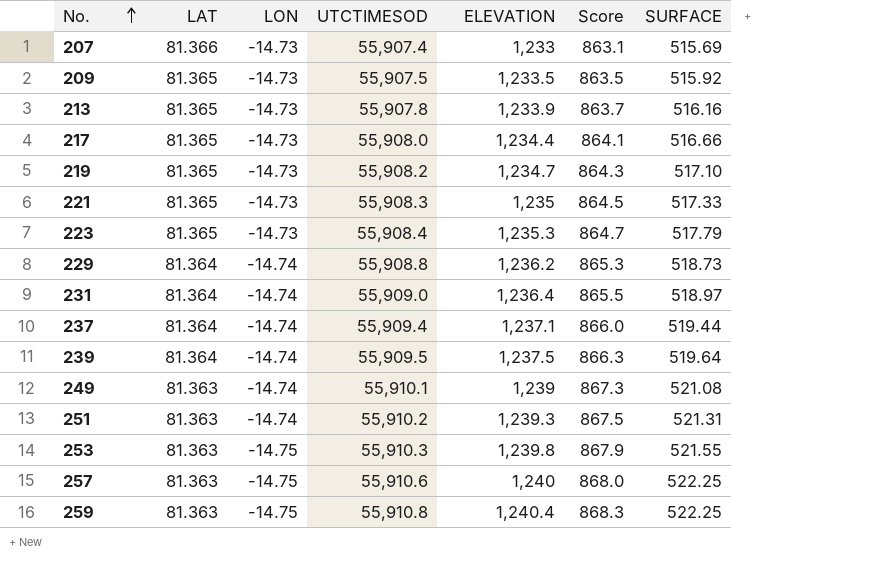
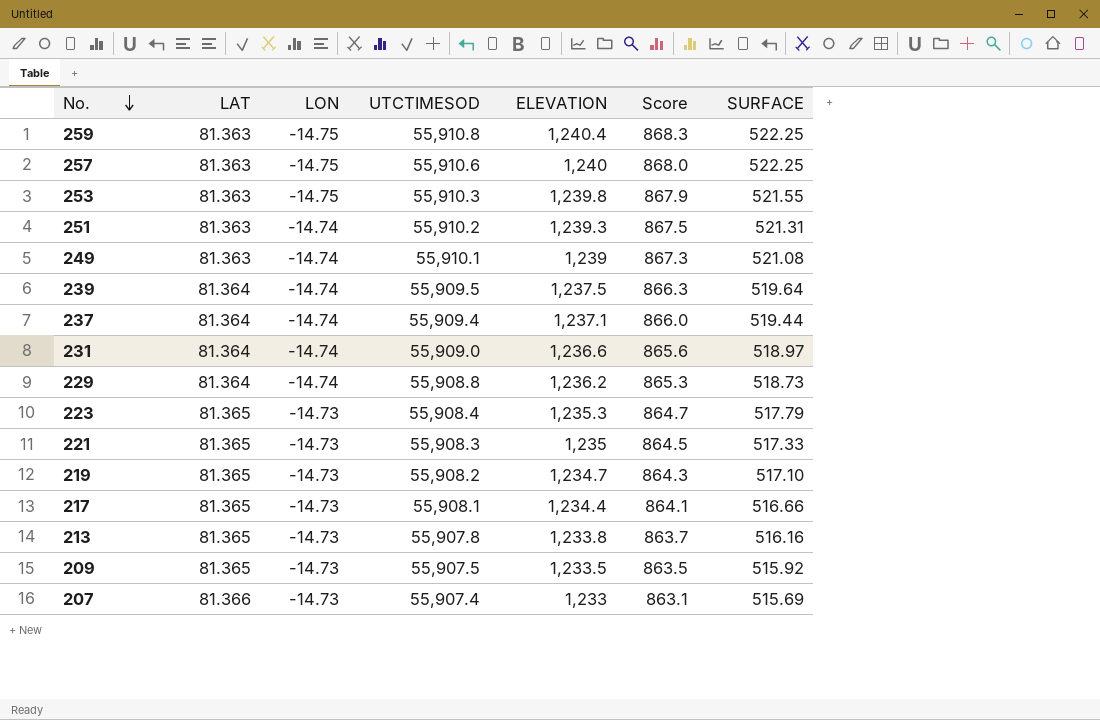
row order: No. ascending -> No. descending
231 | ELEVATION: 1,236.4 -> 1,236.6
231 | Score: 865.5 -> 865.6
217 | UTCTIMESOD: 55,908.0 -> 55,908.1
213 | ELEVATION: 1,233.9 -> 1,233.8

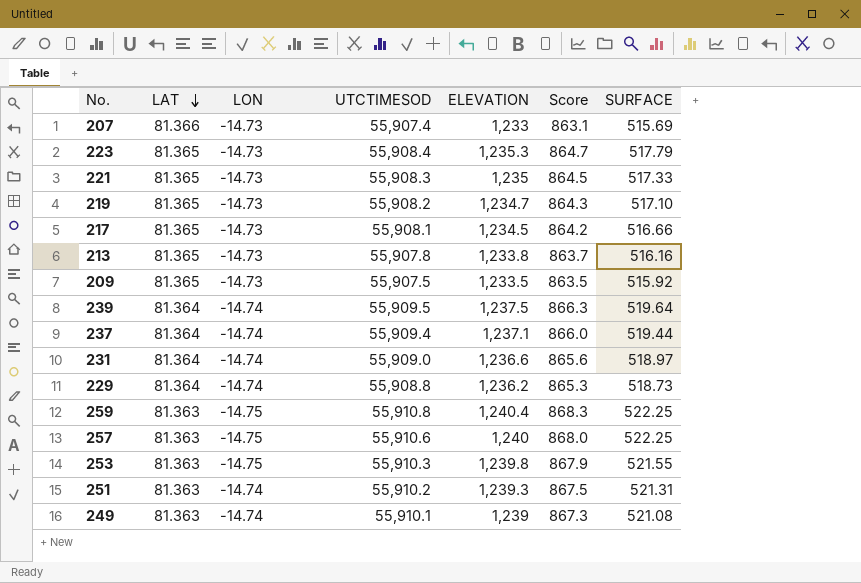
row order: No. descending -> LAT descending
217 | ELEVATION: 1,234.4 -> 1,234.5
217 | Score: 864.1 -> 864.2

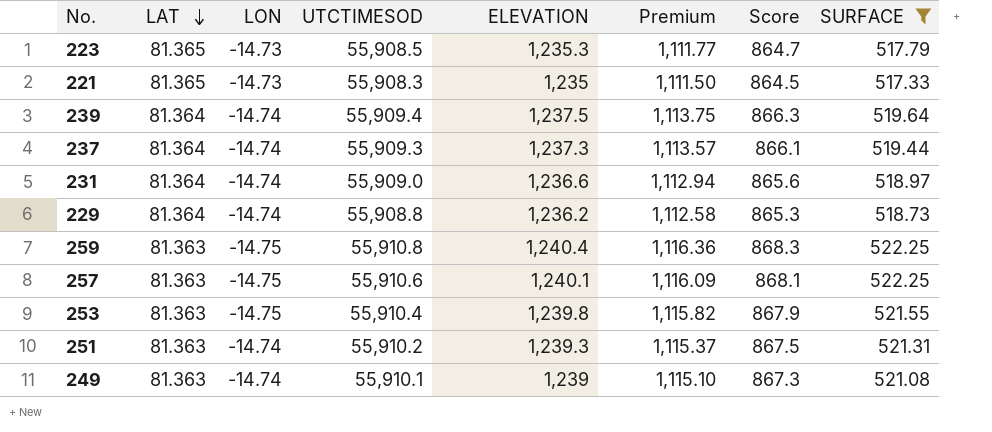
filter: none -> SURFACE >= 517.33
column Premium | formula: none -> [ELEVATION] * 0.9
223 | UTCTIMESOD: 55,908.4 -> 55,908.5
239 | UTCTIMESOD: 55,909.5 -> 55,909.4
237 | UTCTIMESOD: 55,909.4 -> 55,909.3
237 | ELEVATION: 1,237.1 -> 1,237.3
237 | Score: 866.0 -> 866.1
257 | ELEVATION: 1,240 -> 1,240.1
257 | Score: 868.0 -> 868.1
253 | UTCTIMESOD: 55,910.3 -> 55,910.4

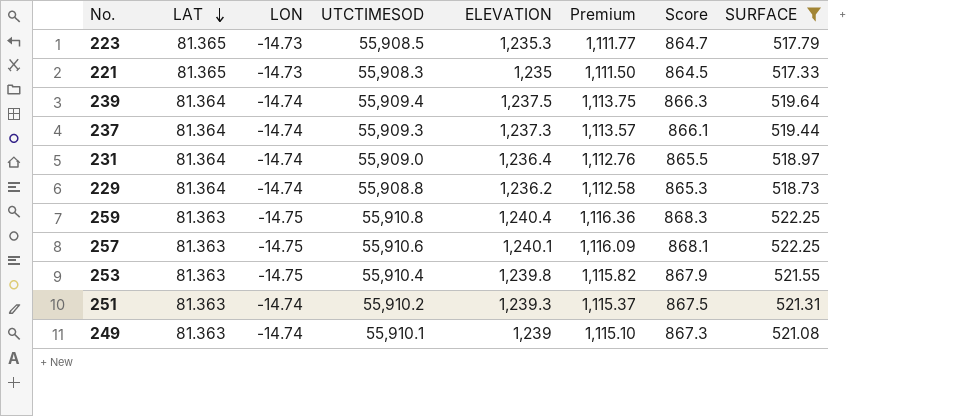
231 | ELEVATION: 1,236.6 -> 1,236.4
231 | Premium: 1,112.94 -> 1,112.76
231 | Score: 865.6 -> 865.5

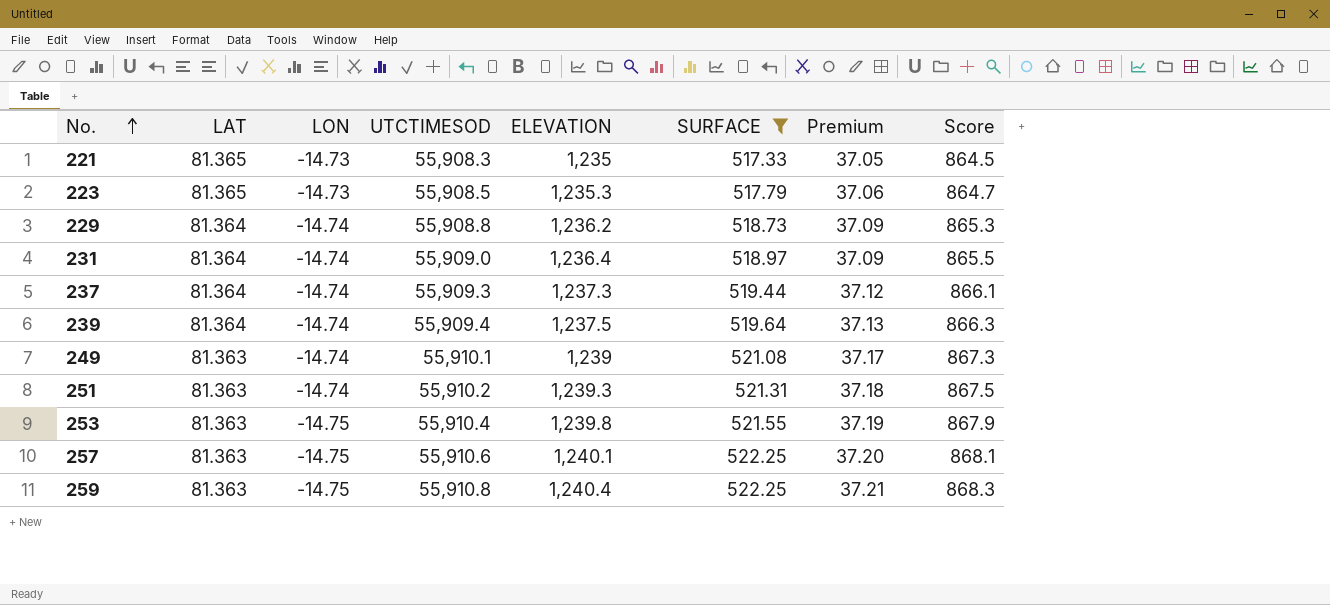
row order: LAT descending -> No. ascending
column SURFACE | position: 8 -> 6
column Premium | formula: [ELEVATION] * 0.9 -> [ELEVATION] * 0.03

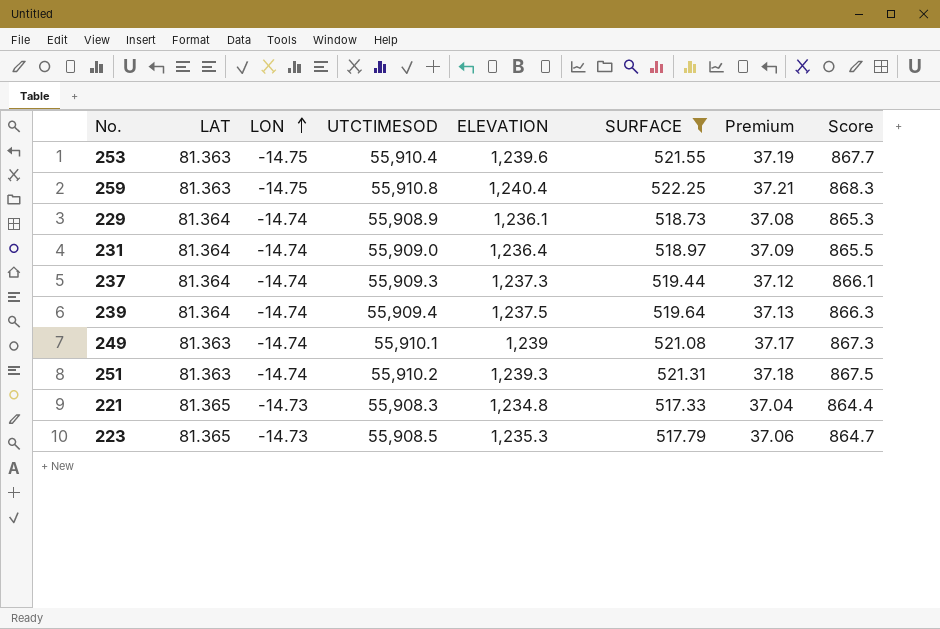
row order: No. ascending -> LON ascending
row 257: 81.363 | -14.75 | 55,910.6 | 1,240.1 | 522.25 | 37.20 | 868.1 -> none
253 | ELEVATION: 1,239.8 -> 1,239.6
253 | Score: 867.9 -> 867.7
229 | UTCTIMESOD: 55,908.8 -> 55,908.9
229 | ELEVATION: 1,236.2 -> 1,236.1
229 | Premium: 37.09 -> 37.08
221 | ELEVATION: 1,235 -> 1,234.8
221 | Premium: 37.05 -> 37.04
221 | Score: 864.5 -> 864.4

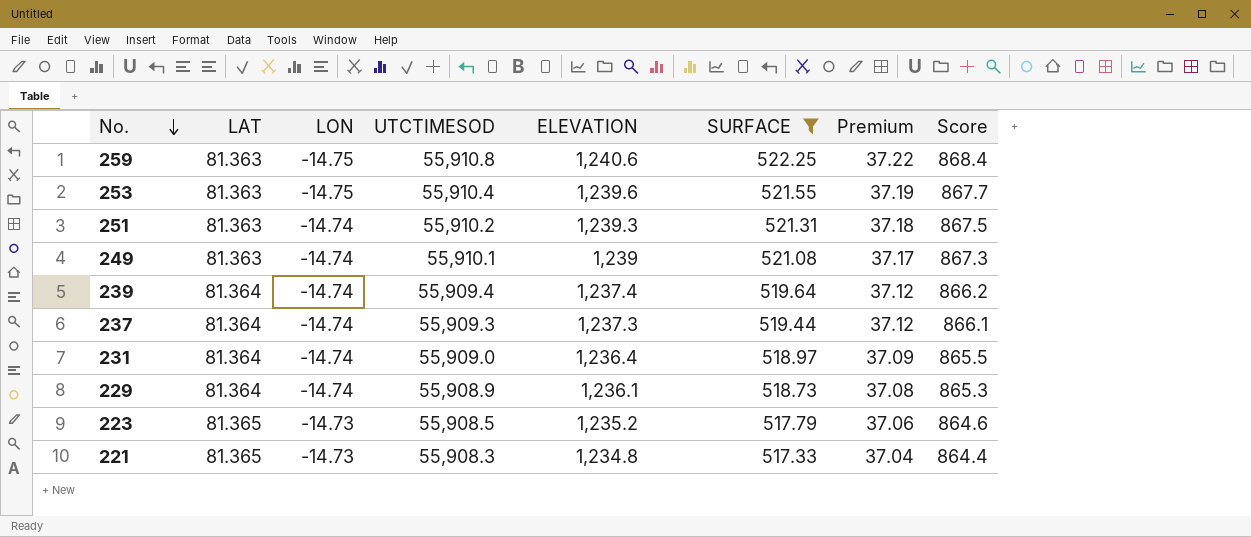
row order: LON ascending -> No. descending
259 | ELEVATION: 1,240.4 -> 1,240.6
259 | Premium: 37.21 -> 37.22
259 | Score: 868.3 -> 868.4
239 | ELEVATION: 1,237.5 -> 1,237.4
239 | Premium: 37.13 -> 37.12
239 | Score: 866.3 -> 866.2
223 | ELEVATION: 1,235.3 -> 1,235.2
223 | Score: 864.7 -> 864.6

